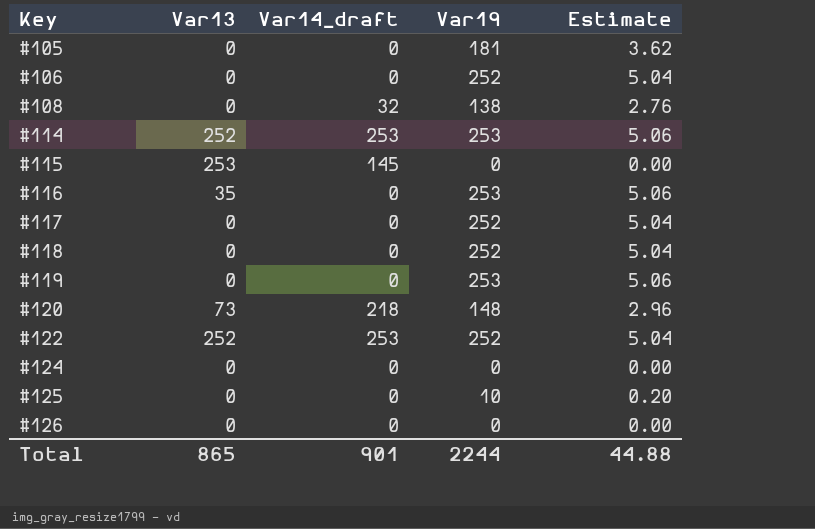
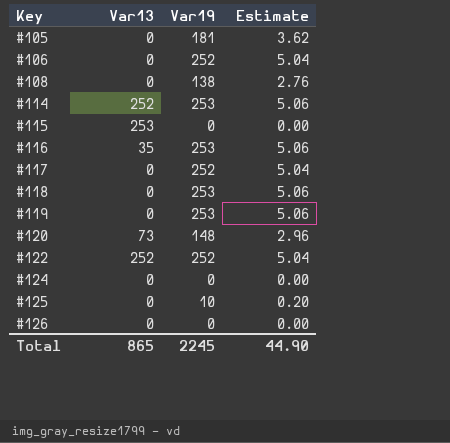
column Var14_draft | position: 3 -> none
#118 | Var19: 252 -> 253
#118 | Estimate: 5.04 -> 5.06
Total | Var19: 2244 -> 2245
Total | Estimate: 44.88 -> 44.90

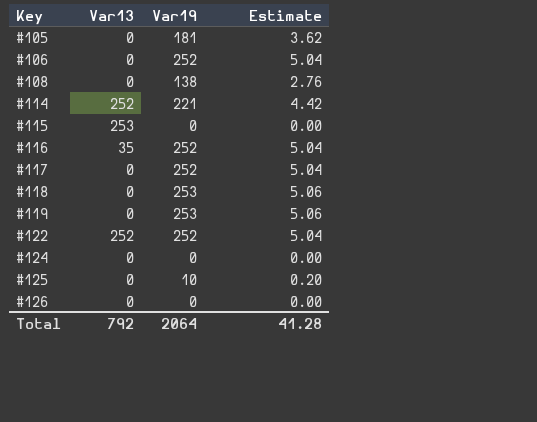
row #120: 73 | 148 | 2.96 -> none
#114 | Var19: 253 -> 221
#114 | Estimate: 5.06 -> 4.42
#116 | Var19: 253 -> 252
#116 | Estimate: 5.06 -> 5.04
Total | Var13: 865 -> 792
Total | Var19: 2245 -> 2064
Total | Estimate: 44.90 -> 41.28

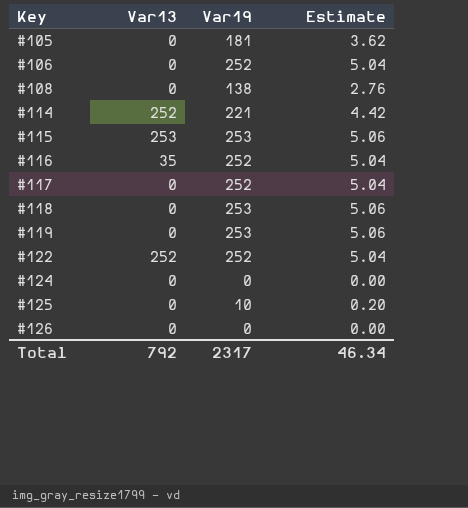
#115 | Var19: 0 -> 253
#115 | Estimate: 0.00 -> 5.06
Total | Var19: 2064 -> 2317
Total | Estimate: 41.28 -> 46.34

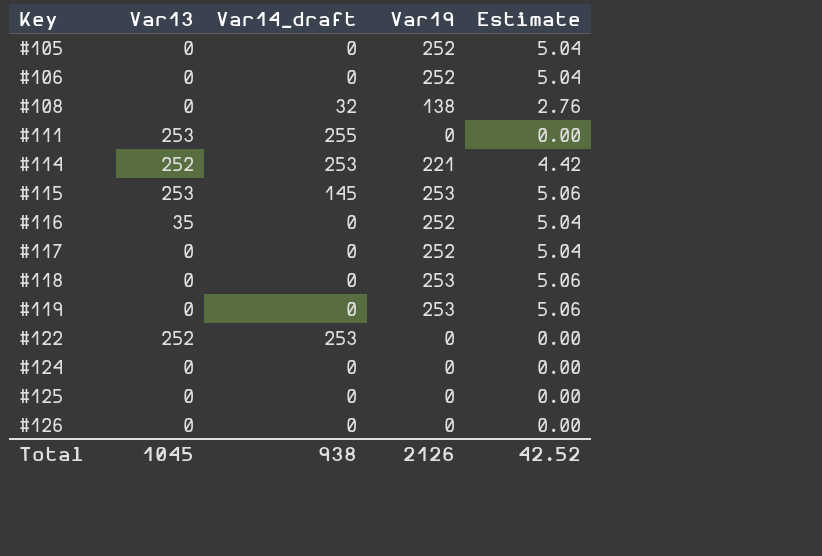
column Var14_draft | position: none -> 3
#105 | Var19: 181 -> 252
#105 | Estimate: 3.62 -> 5.04
row #111: none -> 253 | 255 | 0 | 0.00
#122 | Var19: 252 -> 0
#122 | Estimate: 5.04 -> 0.00
#125 | Var19: 10 -> 0
#125 | Estimate: 0.20 -> 0.00
Total | Var13: 792 -> 1045
Total | Var19: 2317 -> 2126
Total | Estimate: 46.34 -> 42.52

